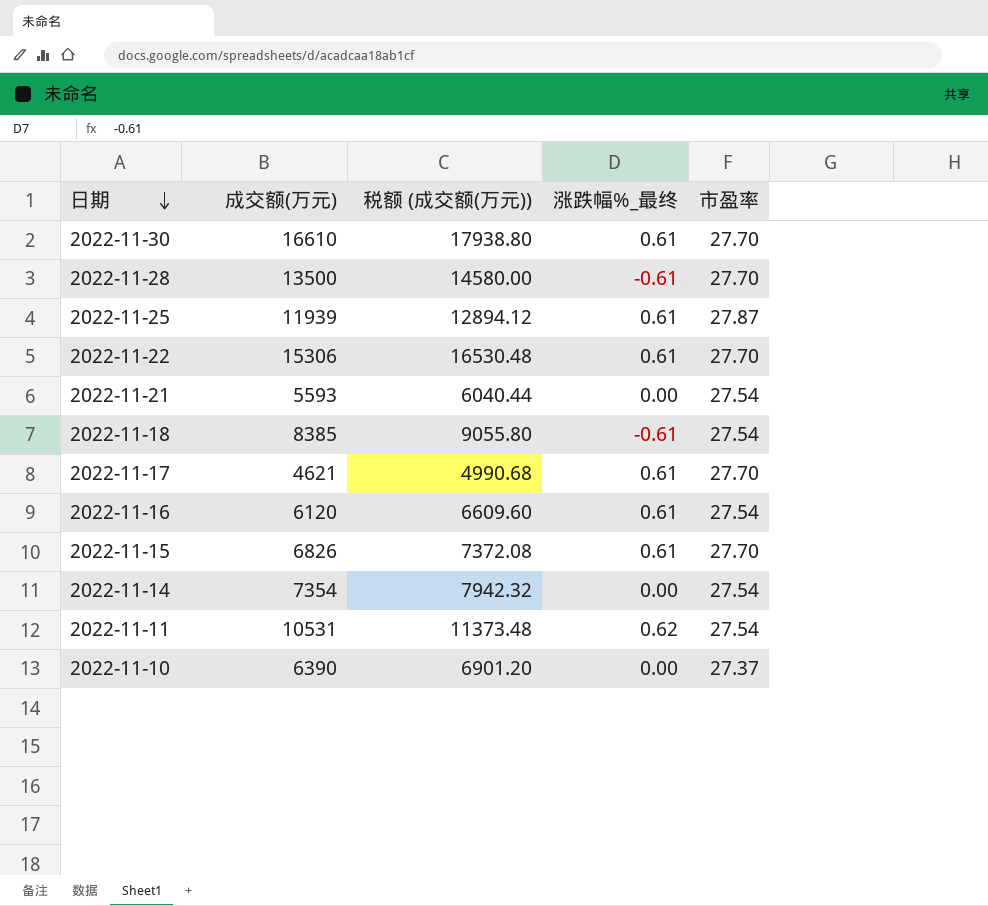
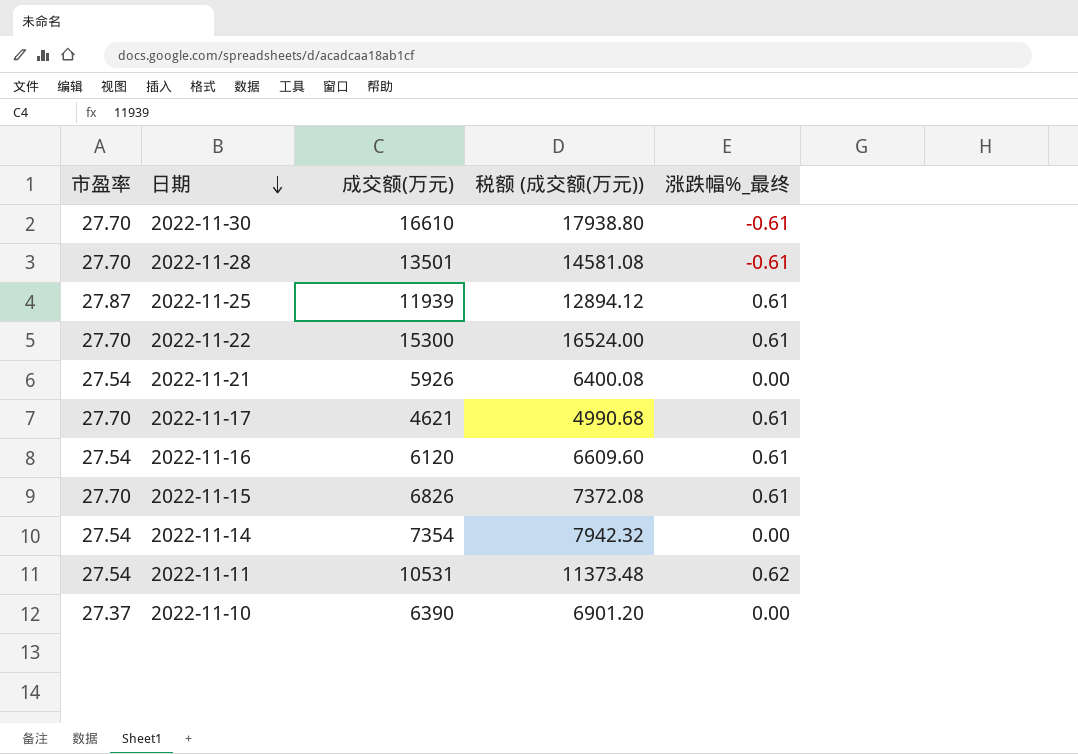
column 市盈率 | position: 5 -> 1
row 2022-11-18: 8385 | 9055.80 | -0.61 | 27.54 -> none
2022-11-30 | 涨跌幅%_最终: 0.61 -> -0.61
2022-11-28 | 成交额(万元): 13500 -> 13501
2022-11-28 | 税额 (成交额(万元)): 14580.00 -> 14581.08
2022-11-22 | 成交额(万元): 15306 -> 15300
2022-11-22 | 税额 (成交额(万元)): 16530.48 -> 16524.00
2022-11-21 | 成交额(万元): 5593 -> 5926
2022-11-21 | 税额 (成交额(万元)): 6040.44 -> 6400.08

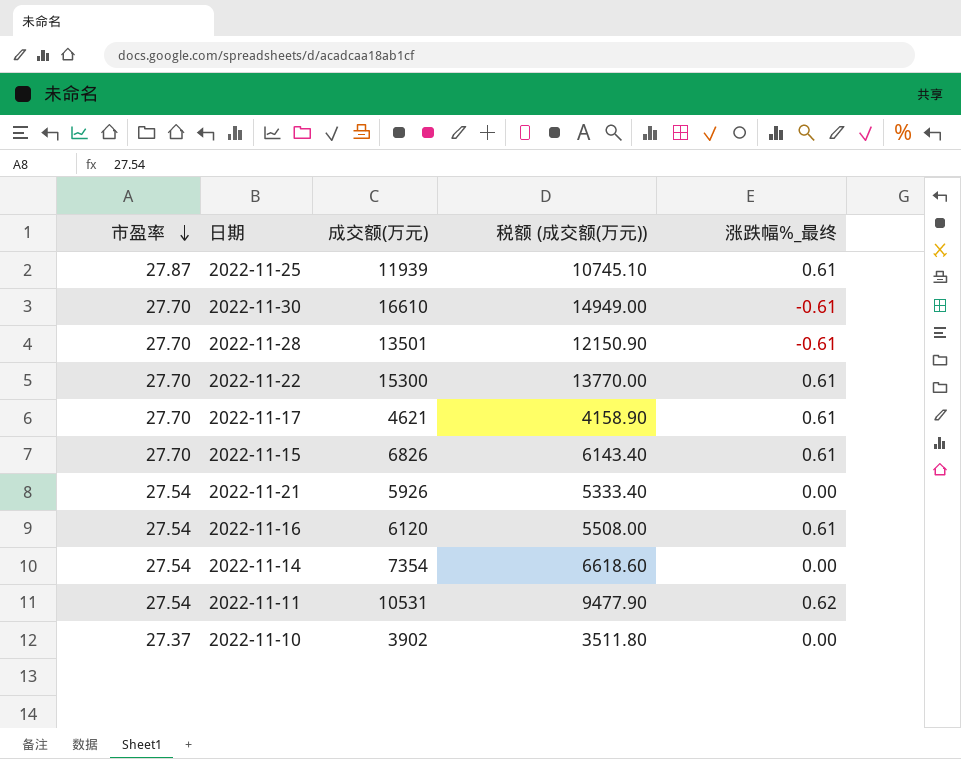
row order: 日期 descending -> 市盈率 descending
column 税额 (成交额(万元)) | formula: [成交额(万元)] * 1.08 -> [成交额(万元)] * 0.9
2022-11-10 | 成交额(万元): 6390 -> 3902

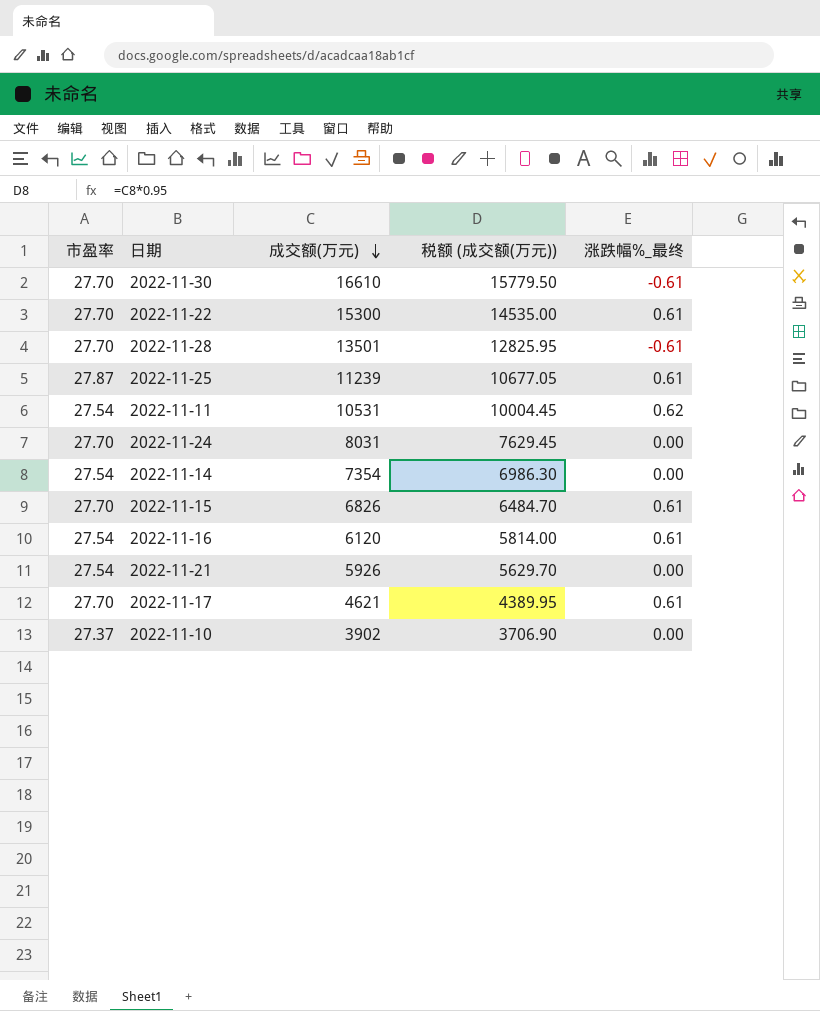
row order: 市盈率 descending -> 成交额(万元) descending
column 税额 (成交额(万元)) | formula: [成交额(万元)] * 0.9 -> [成交额(万元)] * 0.95
2022-11-25 | 成交额(万元): 11939 -> 11239
row 2022-11-24: none -> 27.70 | 8031 | 7629.45 | 0.00

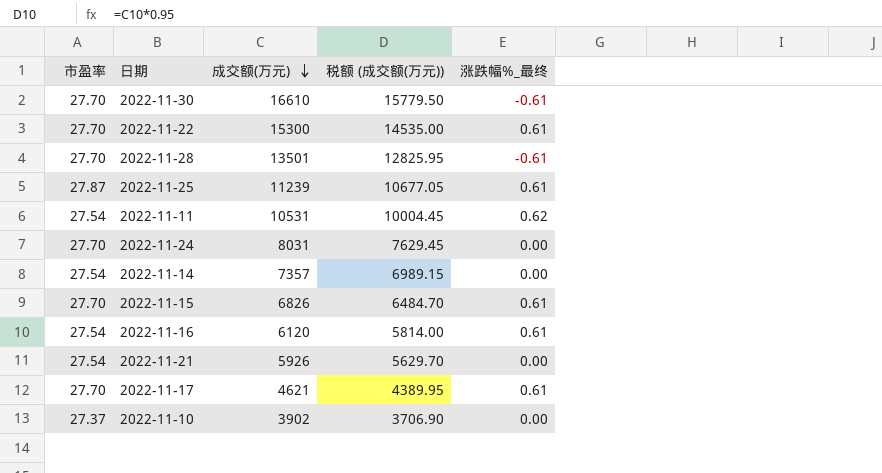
2022-11-14 | 成交额(万元): 7354 -> 7357
2022-11-14 | 税额 (成交额(万元)): 6986.30 -> 6989.15

